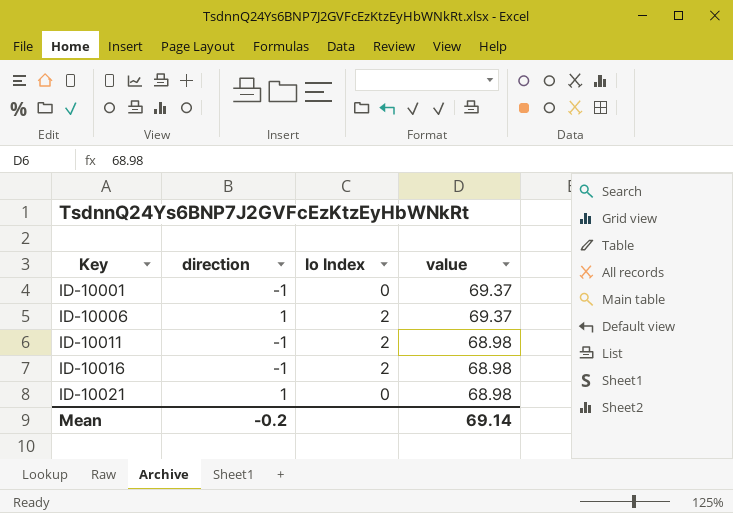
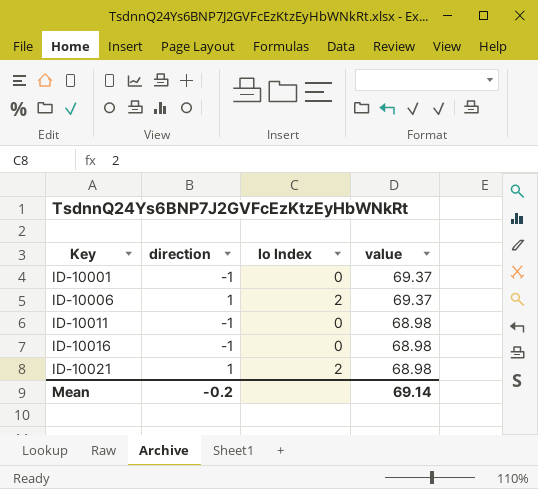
ID-10011 | Io Index: 2 -> 0
ID-10016 | Io Index: 2 -> 0
ID-10021 | Io Index: 0 -> 2

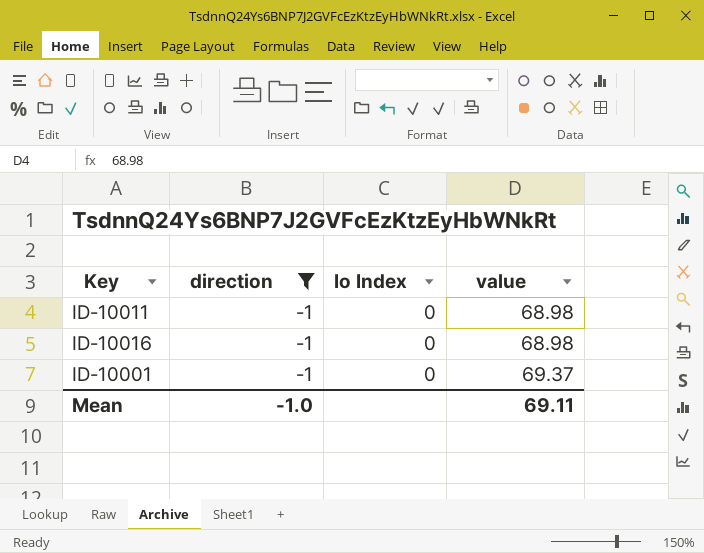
filter: none -> direction = -1
row order: Key ascending -> value ascending
Mean | direction: -0.2 -> -1.0
Mean | value: 69.14 -> 69.11

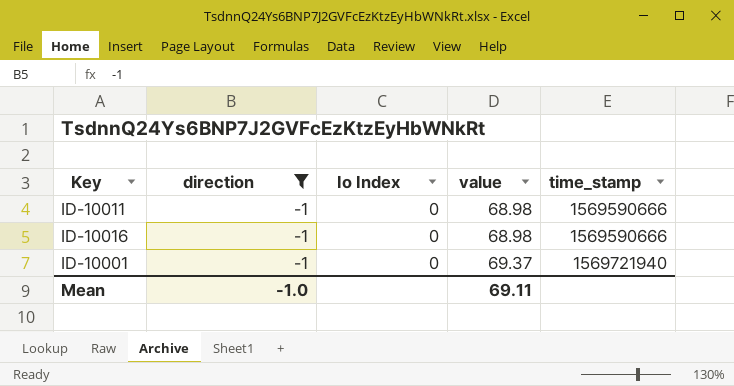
column time_stamp | position: none -> 5

